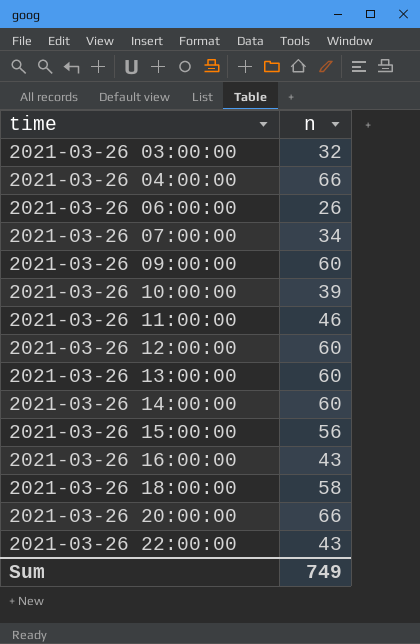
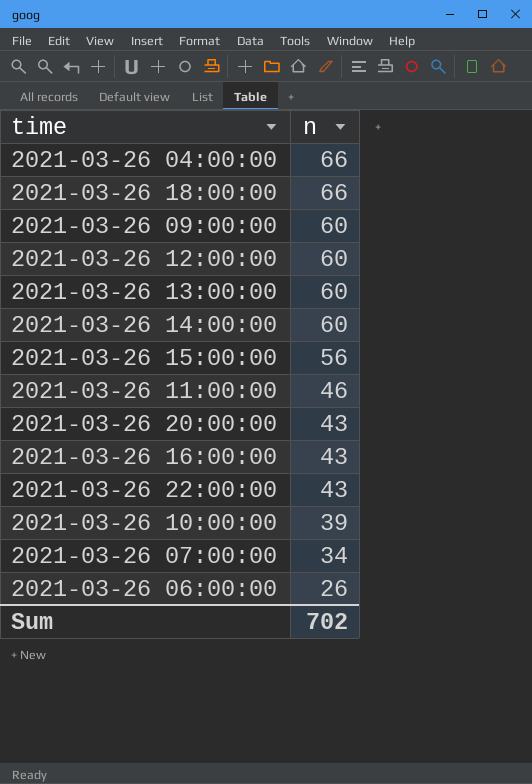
row order: time ascending -> n descending
row 2021-03-26 03:00:00: 32 -> none
2021-03-26 18:00:00 | n: 58 -> 66
2021-03-26 20:00:00 | n: 66 -> 43
Sum | n: 749 -> 702

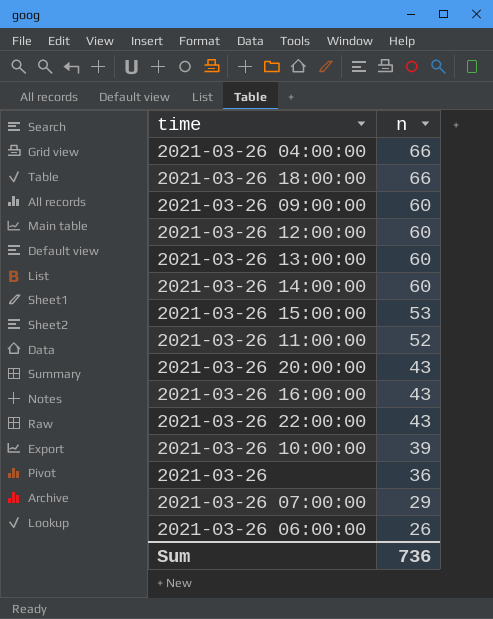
2021-03-26 15:00:00 | n: 56 -> 53
2021-03-26 11:00:00 | n: 46 -> 52
row 2021-03-26: none -> 36
2021-03-26 07:00:00 | n: 34 -> 29
Sum | n: 702 -> 736

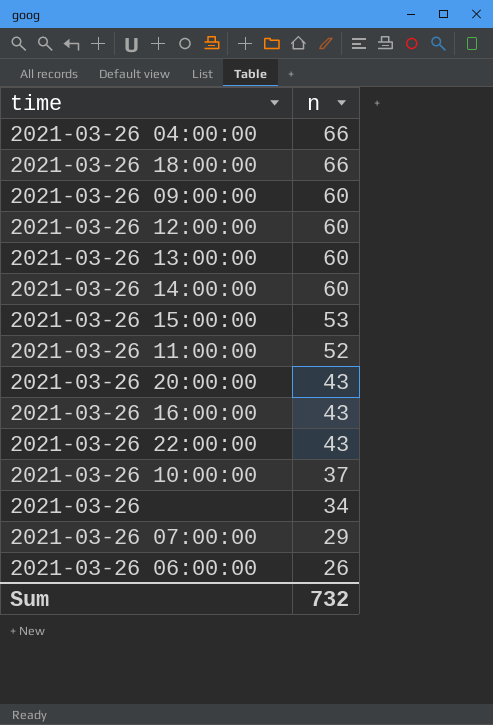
2021-03-26 10:00:00 | n: 39 -> 37
2021-03-26 | n: 36 -> 34
Sum | n: 736 -> 732

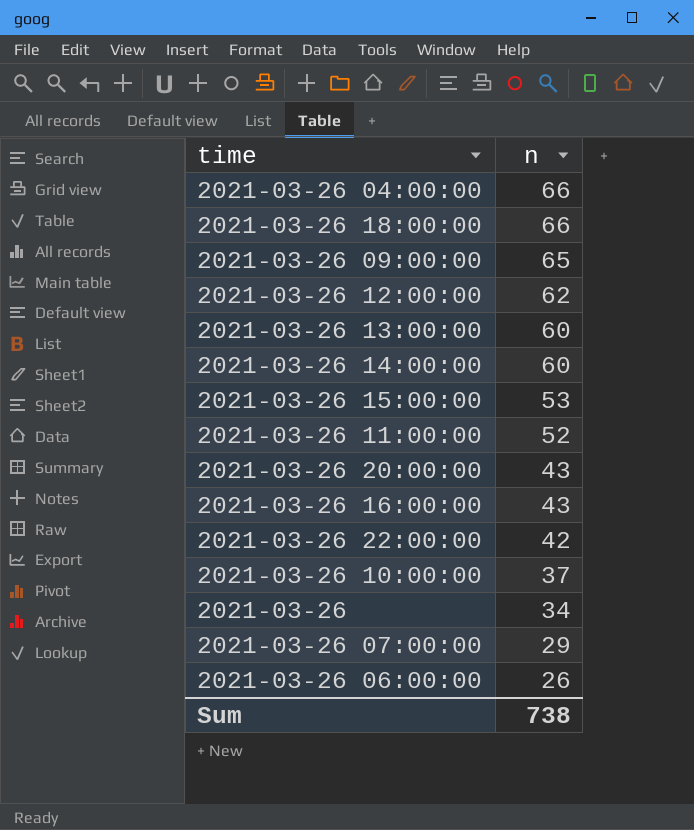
2021-03-26 09:00:00 | n: 60 -> 65
2021-03-26 12:00:00 | n: 60 -> 62
2021-03-26 22:00:00 | n: 43 -> 42
Sum | n: 732 -> 738

